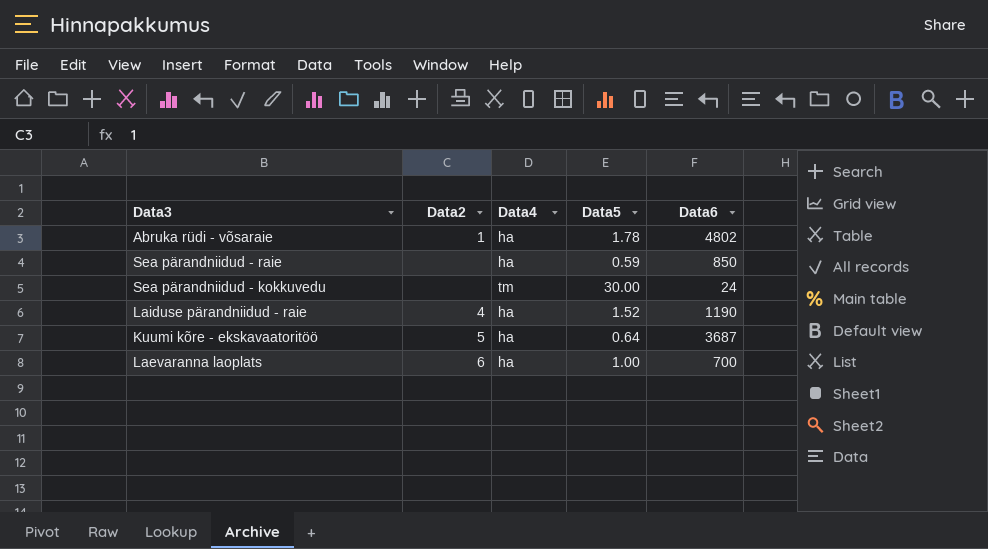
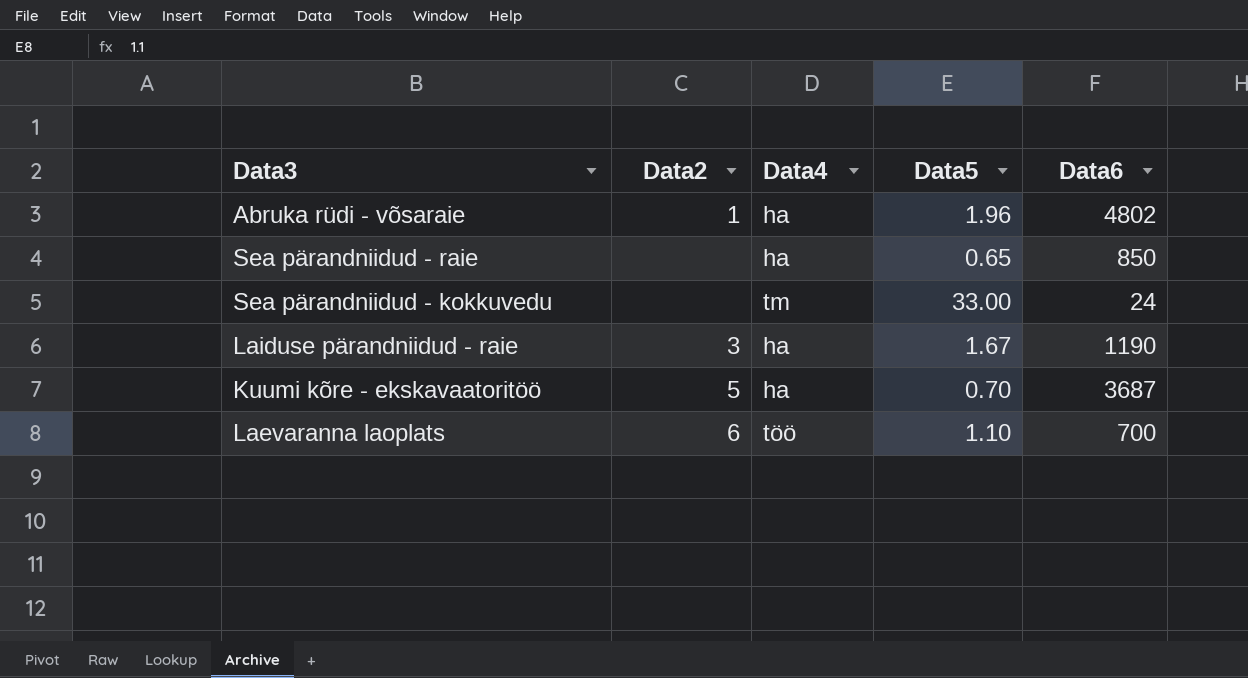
Abruka rüdi - võsaraie | Data5: 1.78 -> 1.96
Sea pärandniidud - raie | Data5: 0.59 -> 0.65
Sea pärandniidud - kokkuvedu | Data5: 30.00 -> 33.00
Laiduse pärandniidud - raie | Data2: 4 -> 3
Laiduse pärandniidud - raie | Data5: 1.52 -> 1.67
Kuumi kõre - ekskavaatoritöö | Data5: 0.64 -> 0.70
Laevaranna laoplats | Data4: ha -> töö
Laevaranna laoplats | Data5: 1.00 -> 1.10

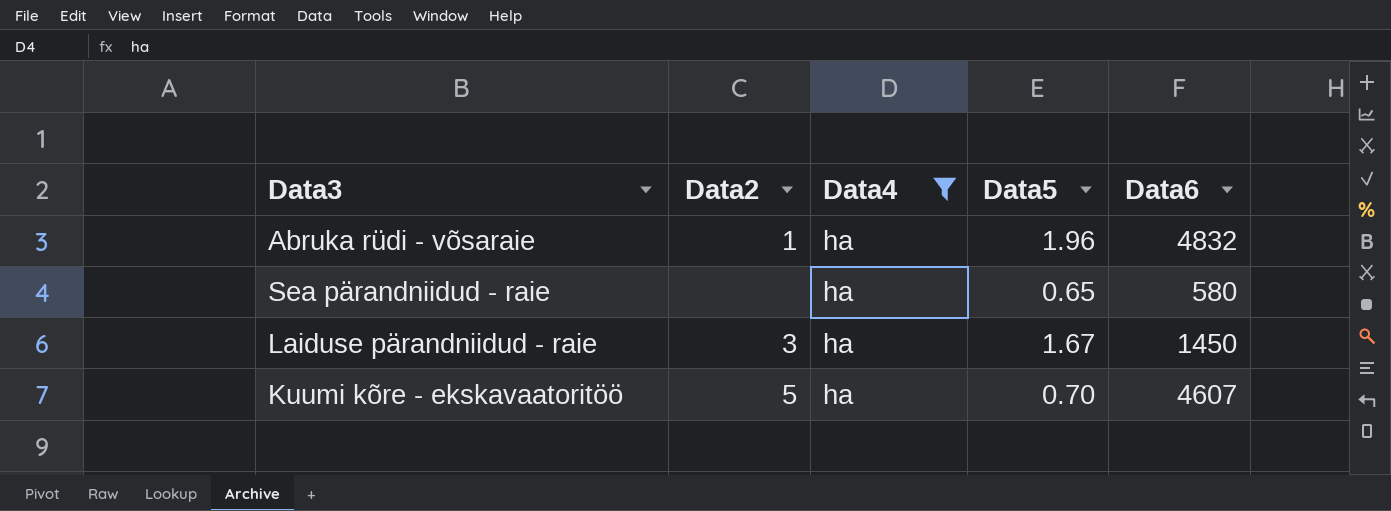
filter: none -> Data4 = ha
Abruka rüdi - võsaraie | Data6: 4802 -> 4832
Sea pärandniidud - raie | Data6: 850 -> 580
Laiduse pärandniidud - raie | Data6: 1190 -> 1450
Kuumi kõre - ekskavaatoritöö | Data6: 3687 -> 4607

